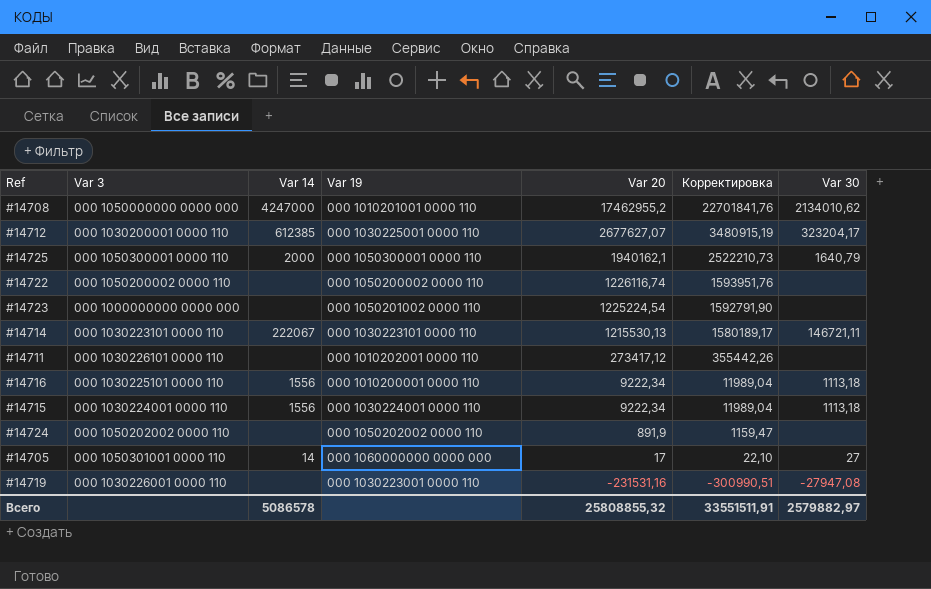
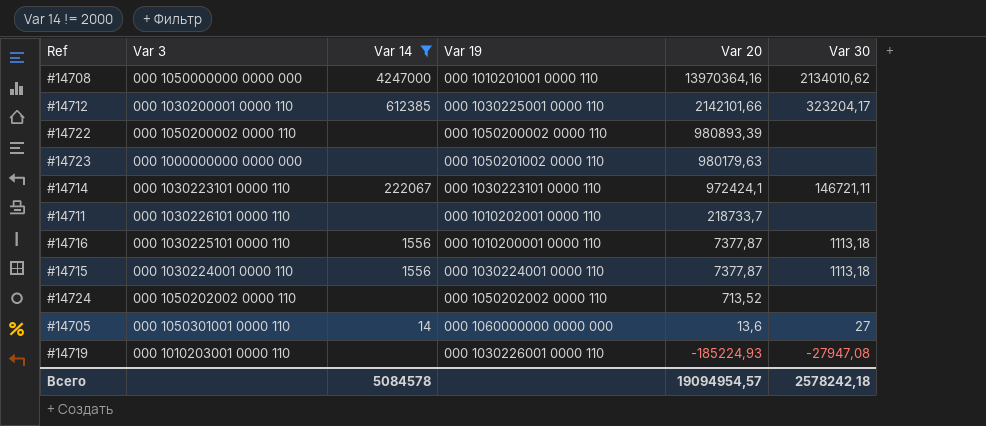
filter: none -> Var 14 != 2000
column Корректировка | formula: [Var 20] * 1,3 -> none
#14708 | Var 20: 17462955,2 -> 13970364,16
#14712 | Var 20: 2677627,07 -> 2142101,66
#14722 | Var 20: 1226116,74 -> 980893,39
#14723 | Var 20: 1225224,54 -> 980179,63
#14714 | Var 20: 1215530,13 -> 972424,1
#14711 | Var 20: 273417,12 -> 218733,7
#14716 | Var 20: 9222,34 -> 7377,87
#14715 | Var 20: 9222,34 -> 7377,87
#14724 | Var 20: 891,9 -> 713,52
#14705 | Var 20: 17 -> 13,6
#14719 | Var 3: 000 1030226001 0000 110 -> 000 1010203001 0000 110
#14719 | Var 19: 000 1030223001 0000 110 -> 000 1030226001 0000 110
#14719 | Var 20: -231531,16 -> -185224,93
Всего | Var 14: 5086578 -> 5084578
Всего | Var 20: 25808855,32 -> 19094954,57
Всего | Var 30: 2579882,97 -> 2578242,18

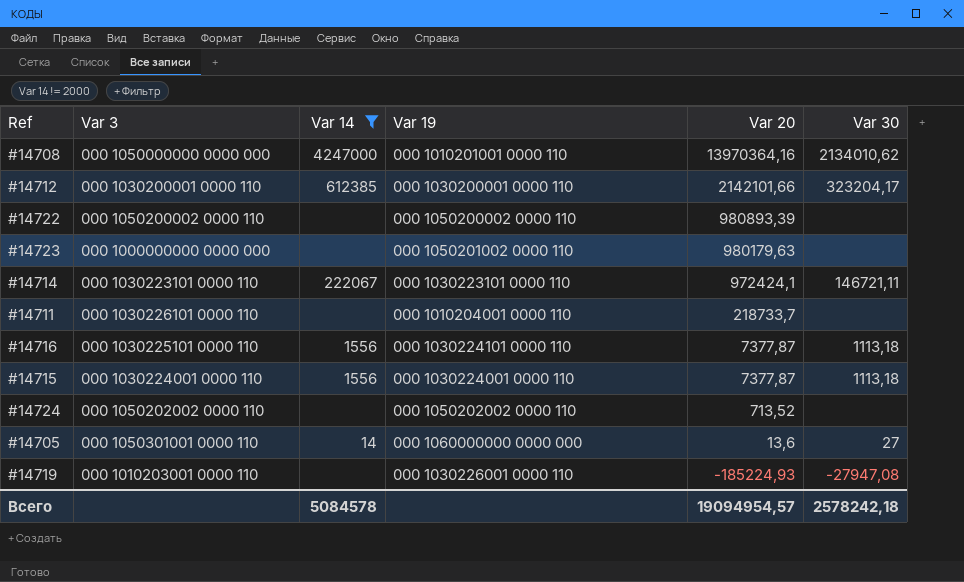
#14712 | Var 19: 000 1030225001 0000 110 -> 000 1030200001 0000 110
#14711 | Var 19: 000 1010202001 0000 110 -> 000 1010204001 0000 110
#14716 | Var 19: 000 1010200001 0000 110 -> 000 1030224101 0000 110

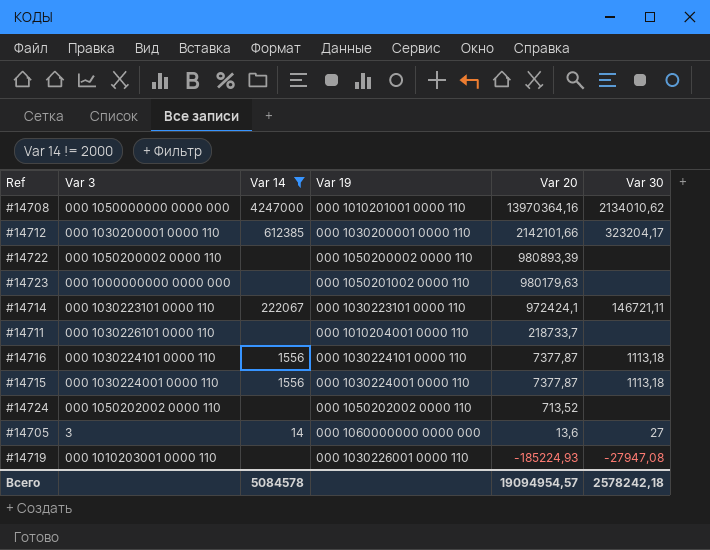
#14716 | Var 3: 000 1030225101 0000 110 -> 000 1030224101 0000 110
#14705 | Var 3: 000 1050301001 0000 110 -> 3

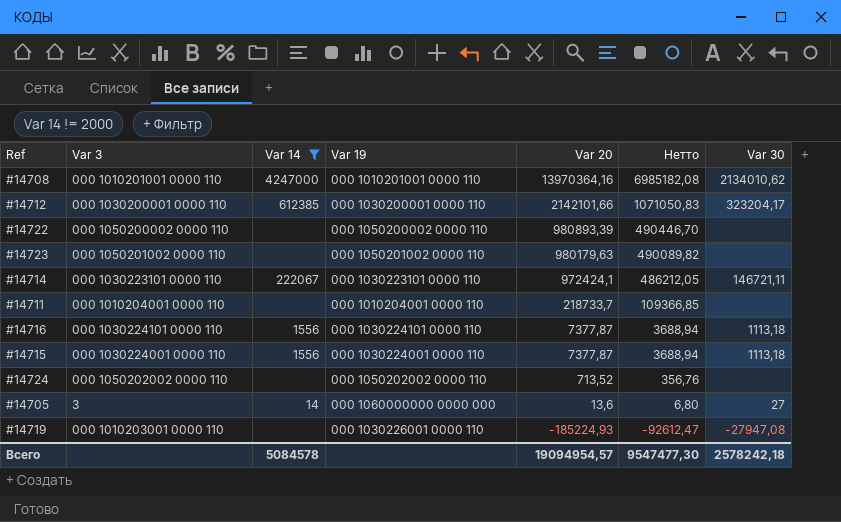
column Нетто | formula: none -> [Var 20] * 0,5
#14708 | Var 3: 000 1050000000 0000 000 -> 000 1010201001 0000 110
#14723 | Var 3: 000 1000000000 0000 000 -> 000 1050201002 0000 110
#14711 | Var 3: 000 1030226101 0000 110 -> 000 1010204001 0000 110

